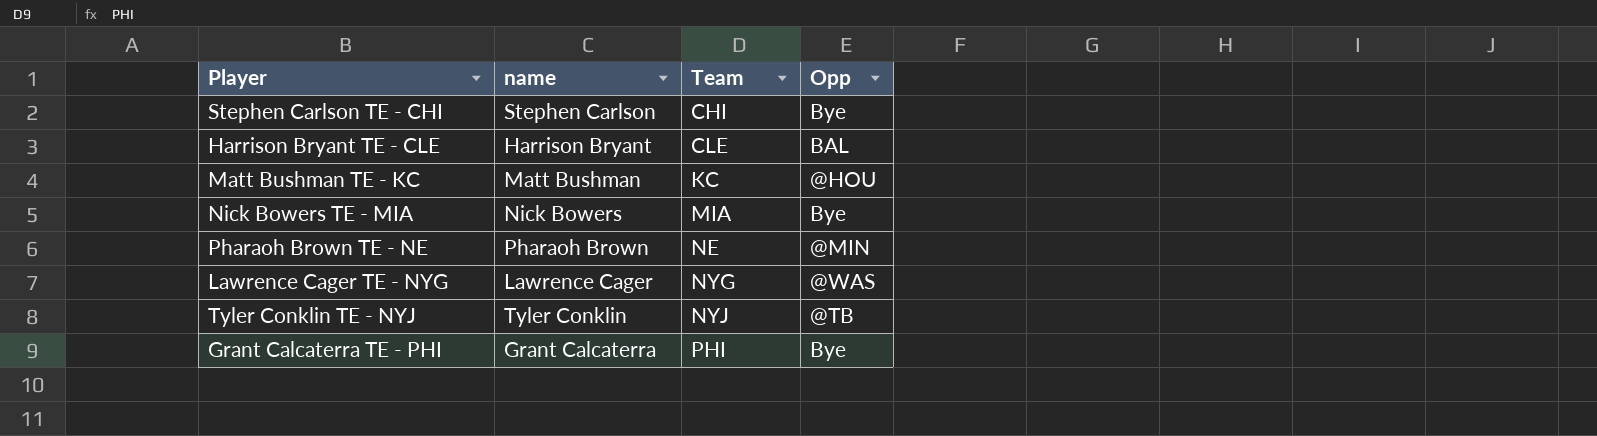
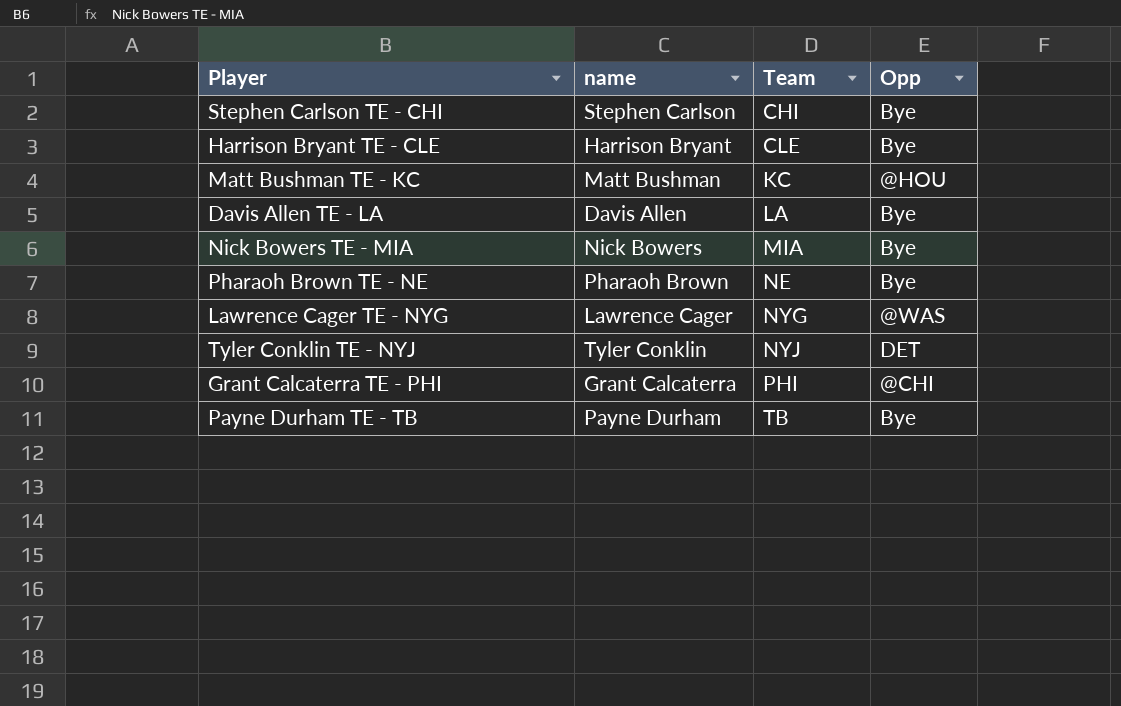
Harrison Bryant TE - CLE | Opp: BAL -> Bye
row Davis Allen TE - LA: none -> Davis Allen | LA | Bye
Pharaoh Brown TE - NE | Opp: @MIN -> Bye
Tyler Conklin TE - NYJ | Opp: @TB -> DET
Grant Calcaterra TE - PHI | Opp: Bye -> @CHI
row Payne Durham TE - TB: none -> Payne Durham | TB | Bye

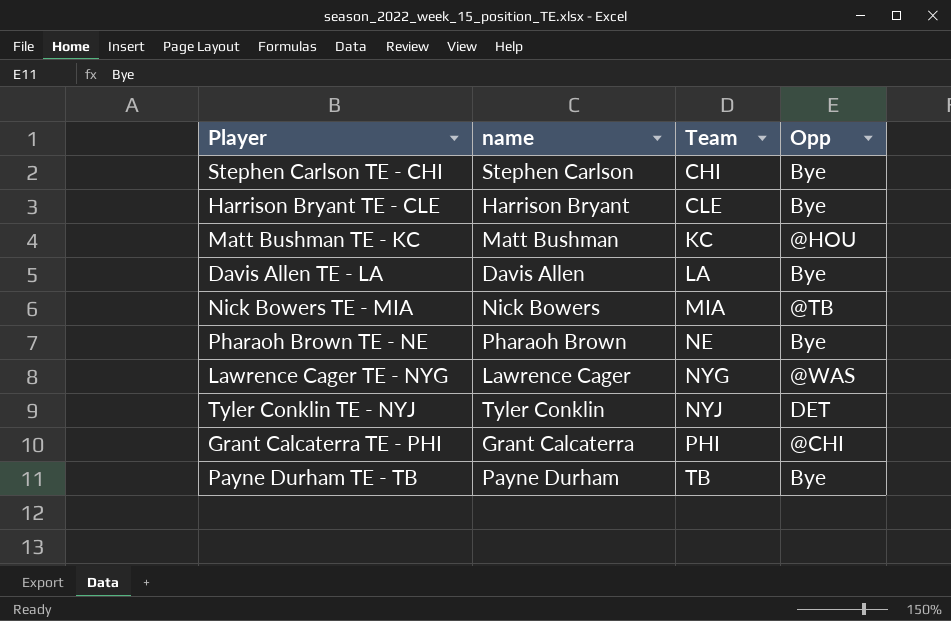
Nick Bowers TE - MIA | Opp: Bye -> @TB

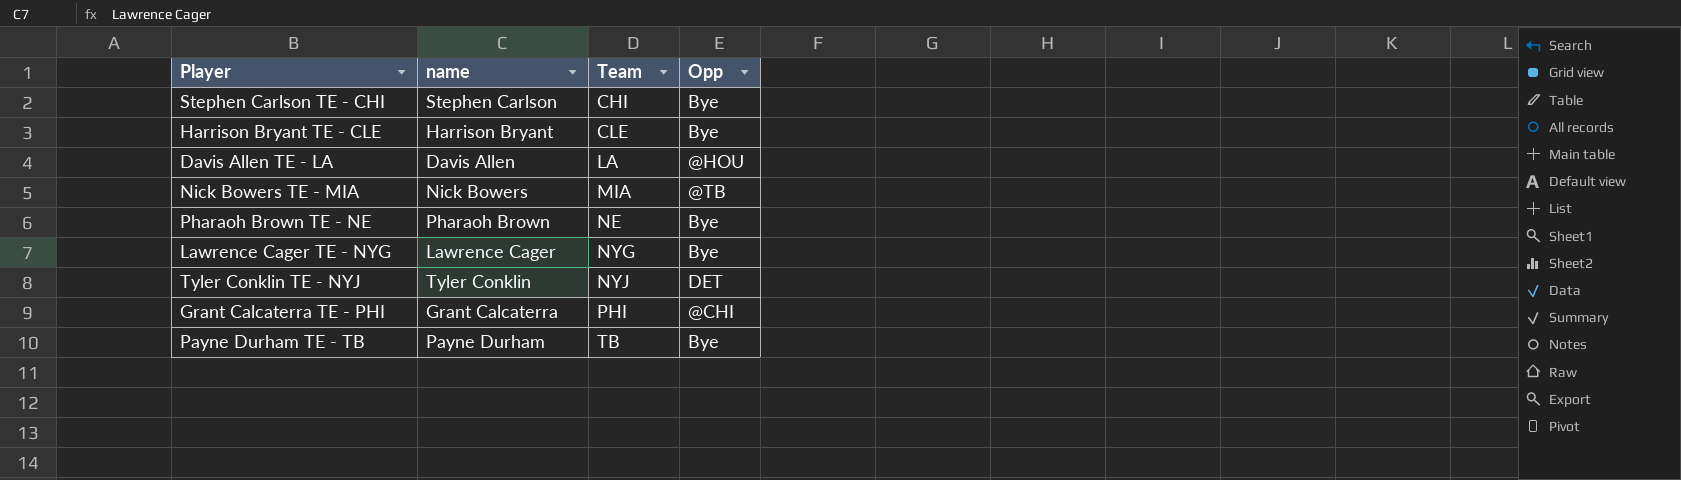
row Matt Bushman TE - KC: Matt Bushman | KC | @HOU -> none
Davis Allen TE - LA | Opp: Bye -> @HOU
Lawrence Cager TE - NYG | Opp: @WAS -> Bye

